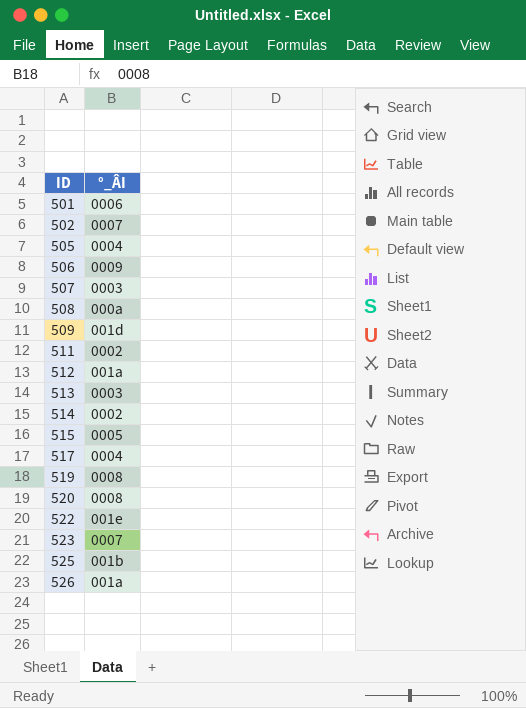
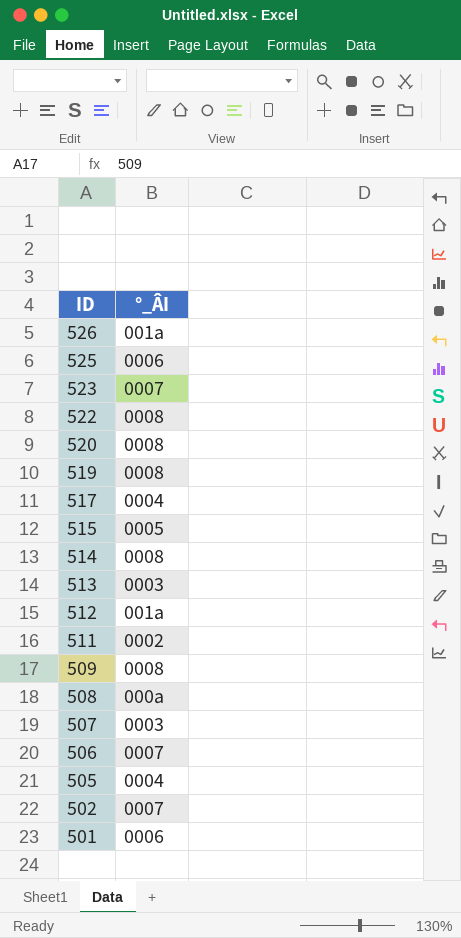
row order: ID ascending -> ID descending
525 | °_ÂI: 001b -> 0006
522 | °_ÂI: 001e -> 0008
514 | °_ÂI: 0002 -> 0008
509 | °_ÂI: 001d -> 0008
506 | °_ÂI: 0009 -> 0007

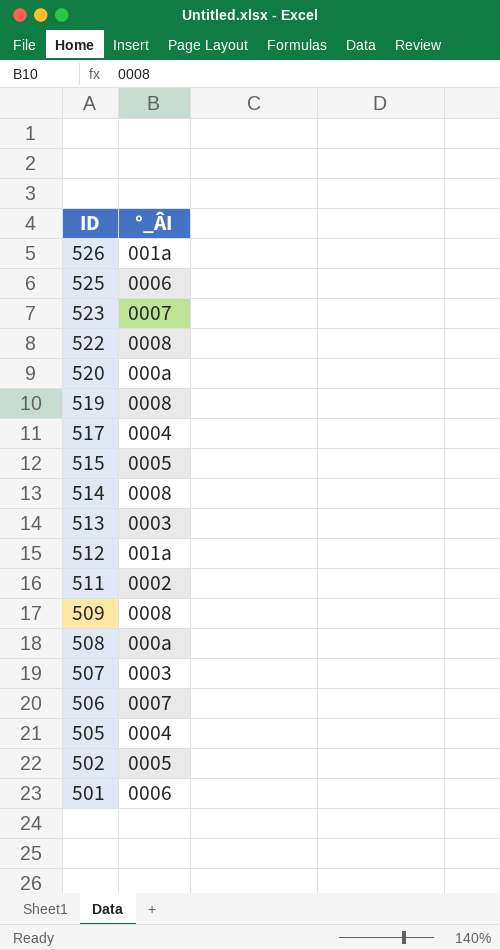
520 | °_ÂI: 0008 -> 000a
502 | °_ÂI: 0007 -> 0005

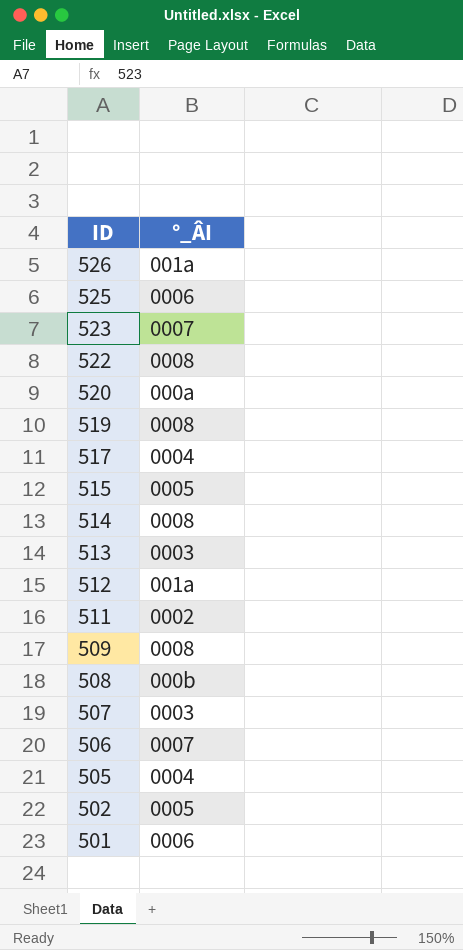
508 | °_ÂI: 000a -> 000b

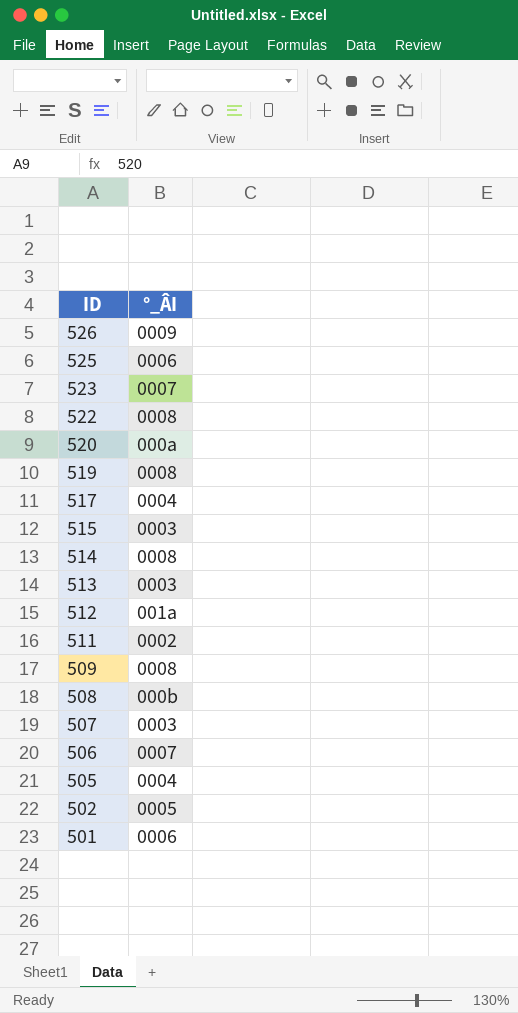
526 | °_ÂI: 001a -> 0009
515 | °_ÂI: 0005 -> 0003

